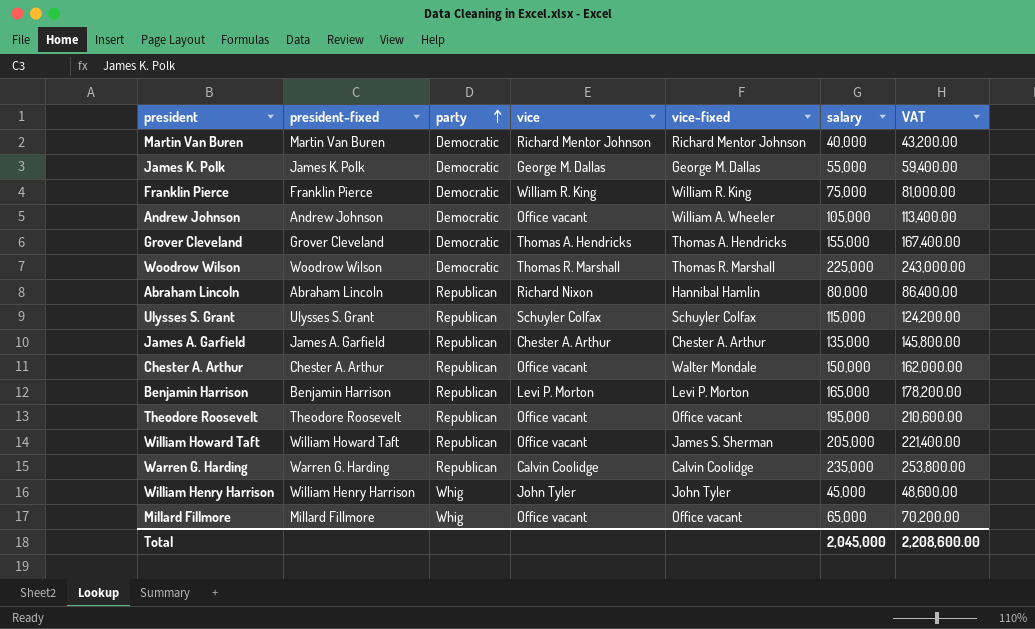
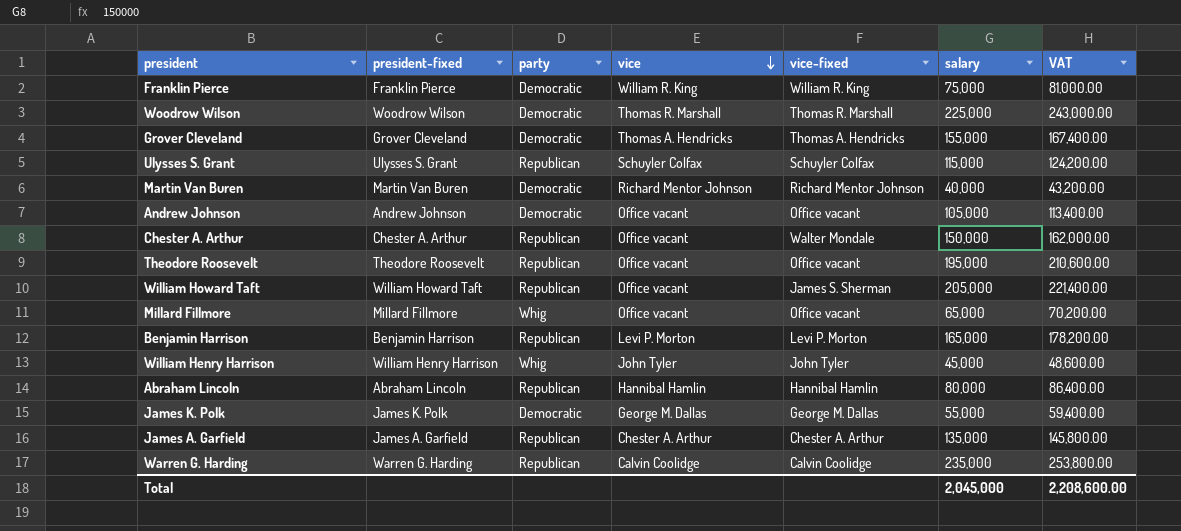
row order: party ascending -> vice descending
Andrew Johnson | vice-fixed: William A. Wheeler -> Office vacant
Abraham Lincoln | vice: Richard Nixon -> Hannibal Hamlin

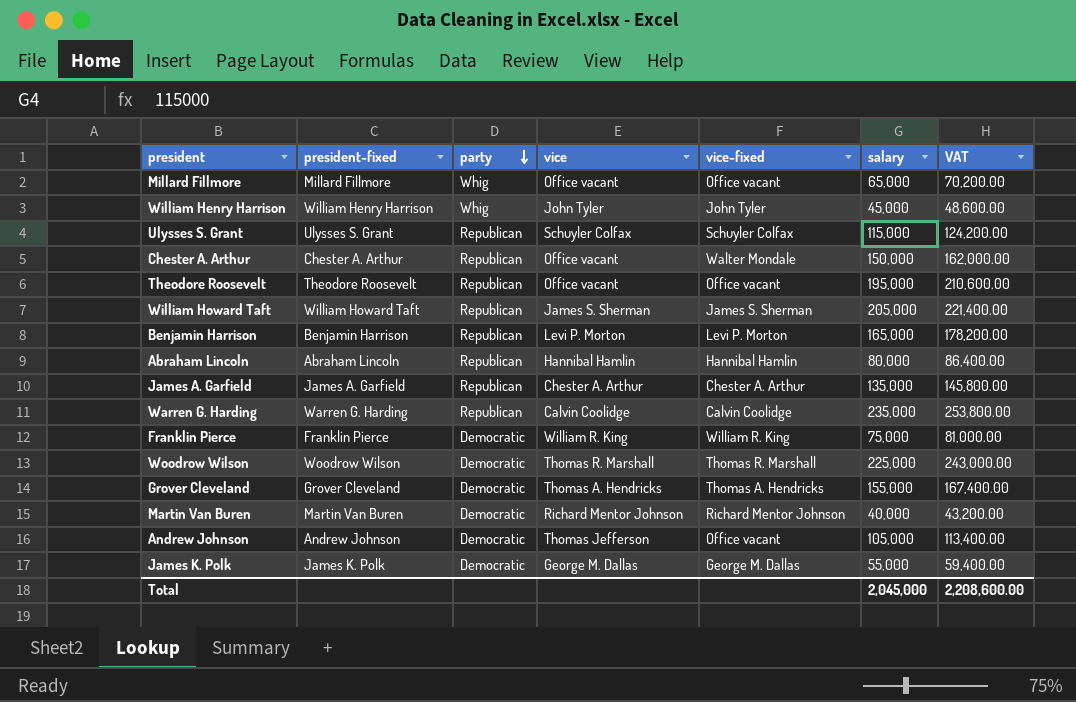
row order: vice descending -> party descending
William Howard Taft | vice: Office vacant -> James S. Sherman
Andrew Johnson | vice: Office vacant -> Thomas Jefferson

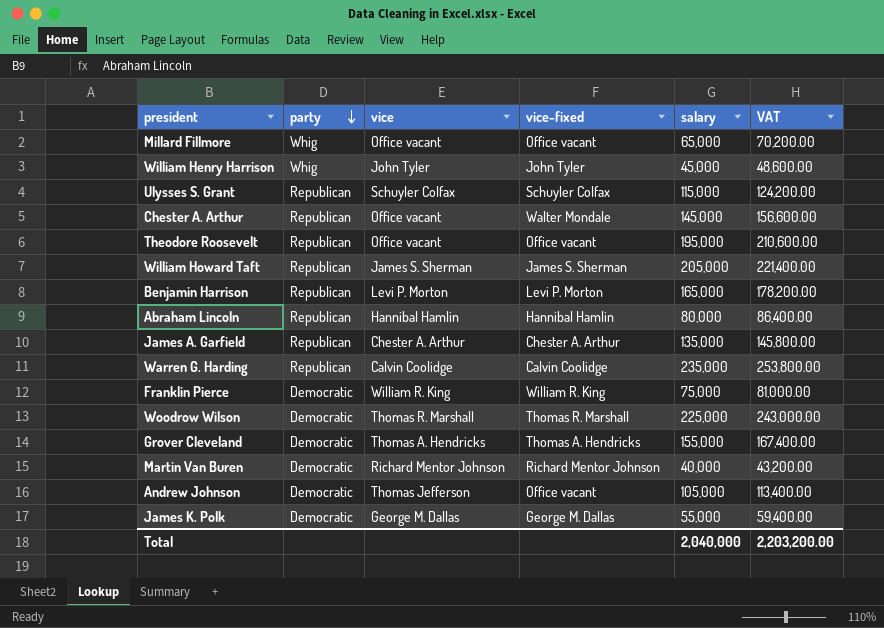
column president-fixed | position: 2 -> none
Chester A. Arthur | salary: 150,000 -> 145,000
Chester A. Arthur | VAT: 162,000.00 -> 156,600.00
Total | salary: 2,045,000 -> 2,040,000
Total | VAT: 2,208,600.00 -> 2,203,200.00

